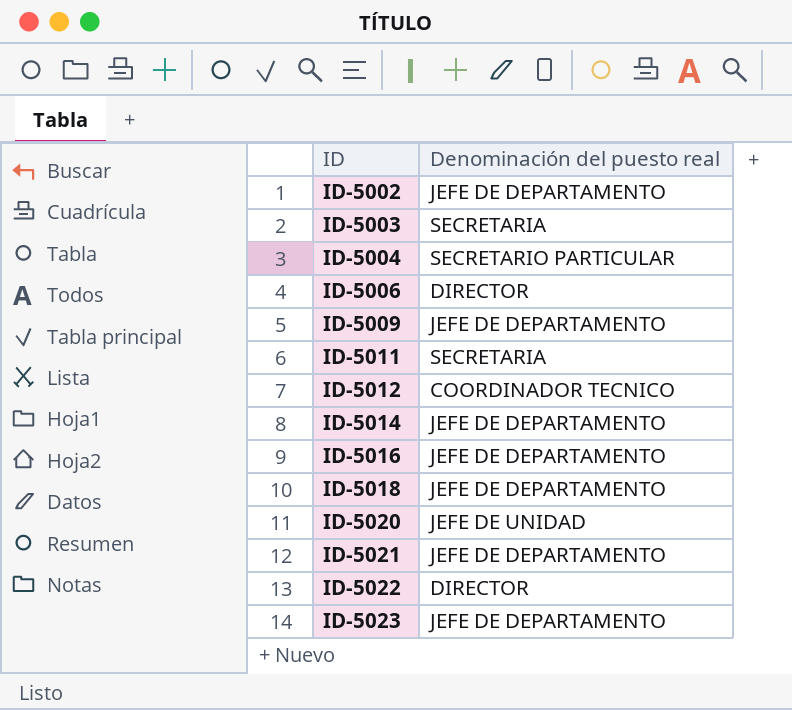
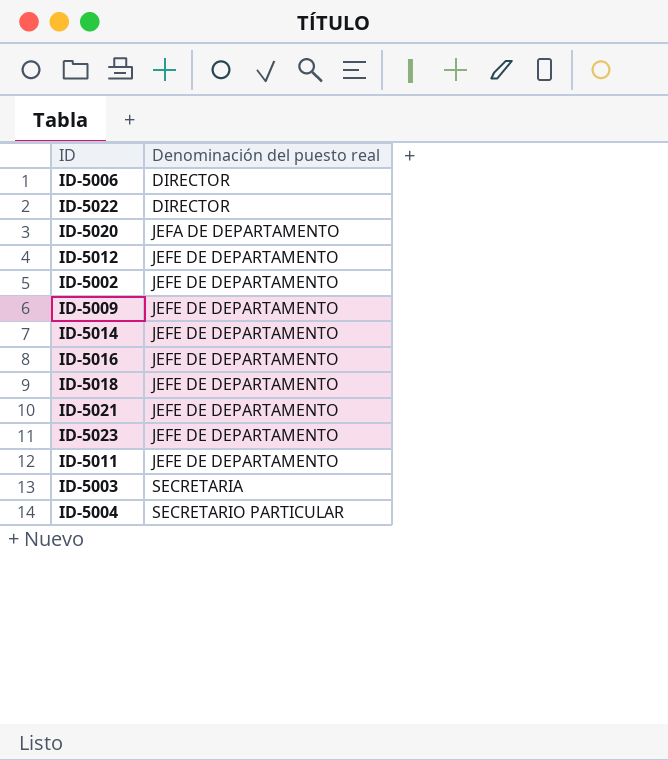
row order: ID ascending -> Denominación del puesto real ascending
ID-5020 | Denominación del puesto real: JEFE DE UNIDAD -> JEFA DE DEPARTAMENTO
ID-5012 | Denominación del puesto real: COORDINADOR TECNICO -> JEFE DE DEPARTAMENTO
ID-5011 | Denominación del puesto real: SECRETARIA -> JEFE DE DEPARTAMENTO

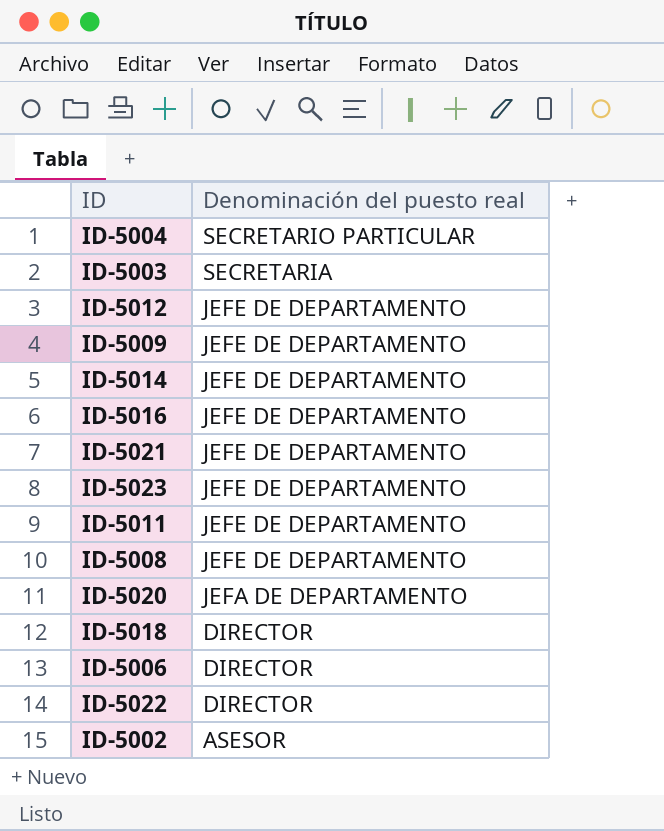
row order: Denominación del puesto real ascending -> Denominación del puesto real descending
row ID-5008: none -> JEFE DE DEPARTAMENTO
ID-5018 | Denominación del puesto real: JEFE DE DEPARTAMENTO -> DIRECTOR
ID-5002 | Denominación del puesto real: JEFE DE DEPARTAMENTO -> ASESOR

